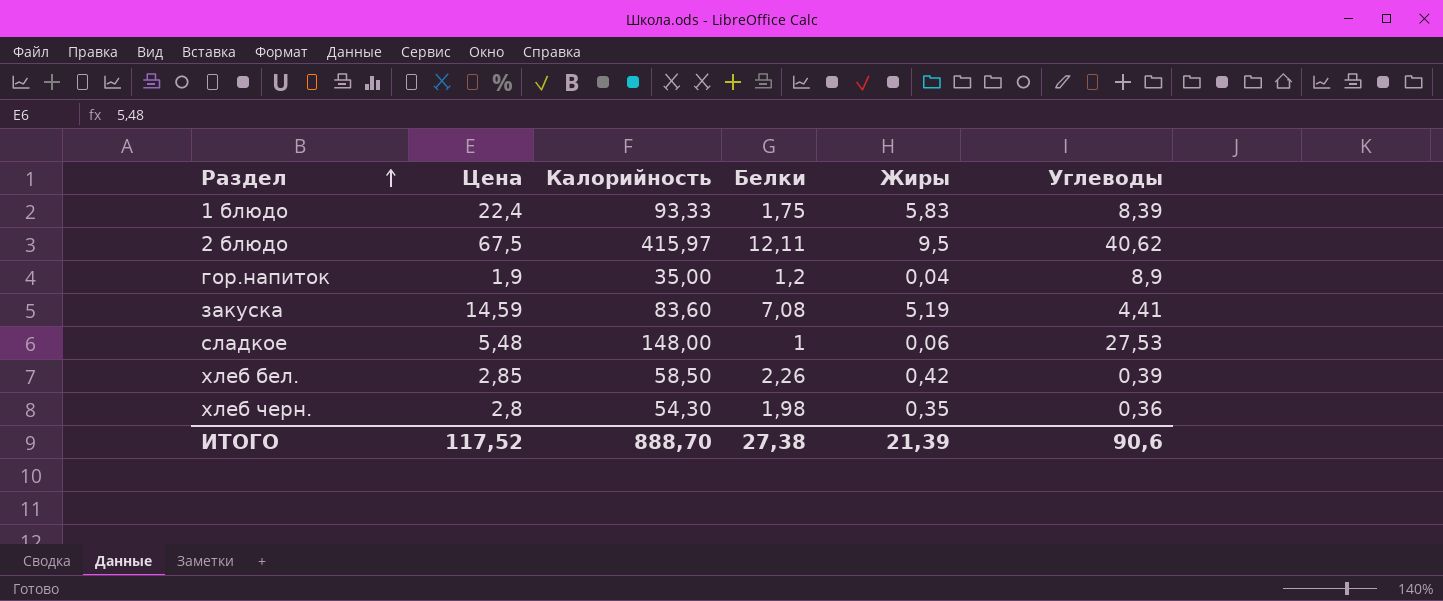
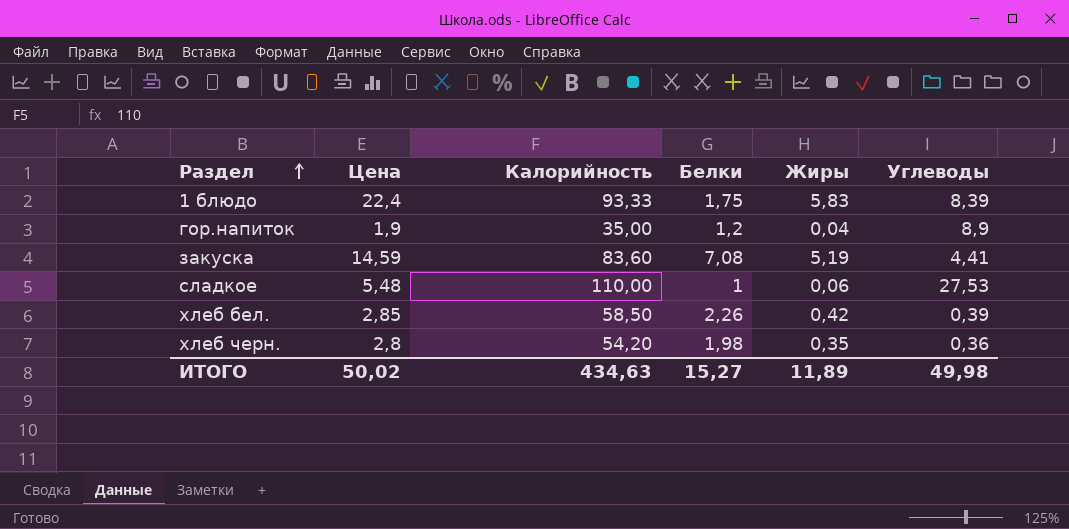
row 2 блюдо: 67,5 | 415,97 | 12,11 | 9,5 | 40,62 -> none
сладкое | Калорийность: 148,00 -> 110,00
хлеб черн. | Калорийность: 54,30 -> 54,20
ИТОГО | Цена: 117,52 -> 50,02
ИТОГО | Калорийность: 888,70 -> 434,63
ИТОГО | Белки: 27,38 -> 15,27
ИТОГО | Жиры: 21,39 -> 11,89
ИТОГО | Углеводы: 90,6 -> 49,98

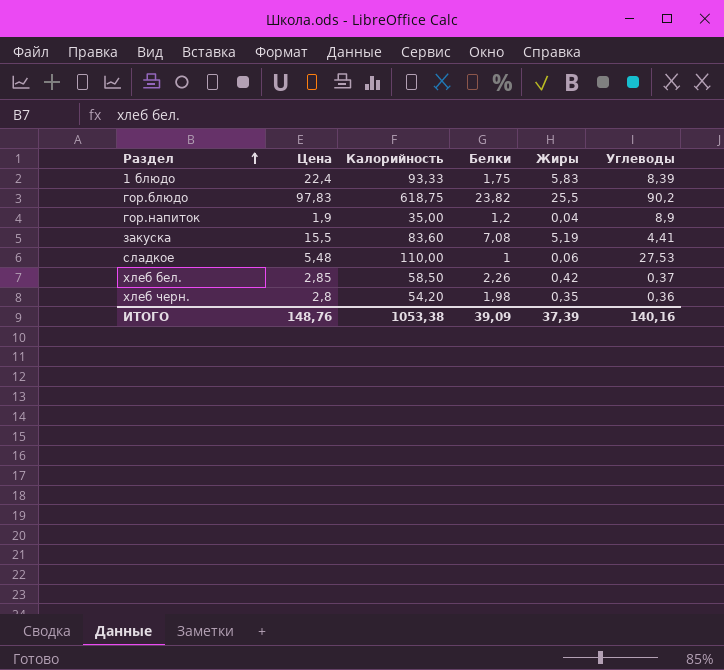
row гор.блюдо: none -> 97,83 | 618,75 | 23,82 | 25,5 | 90,2
закуска | Цена: 14,59 -> 15,5
хлеб бел. | Углеводы: 0,39 -> 0,37
ИТОГО | Цена: 50,02 -> 148,76
ИТОГО | Калорийность: 434,63 -> 1053,38
ИТОГО | Белки: 15,27 -> 39,09
ИТОГО | Жиры: 11,89 -> 37,39
ИТОГО | Углеводы: 49,98 -> 140,16

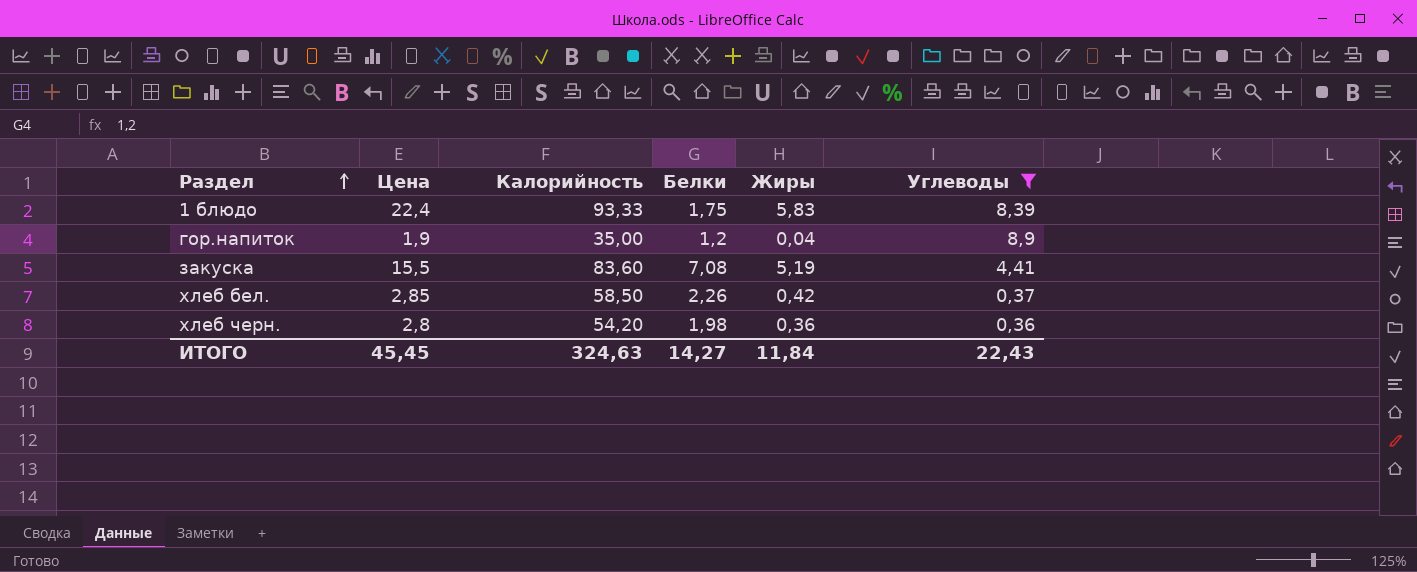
filter: none -> Углеводы <= 8,9
хлеб черн. | Жиры: 0,35 -> 0,36
ИТОГО | Цена: 148,76 -> 45,45
ИТОГО | Калорийность: 1053,38 -> 324,63
ИТОГО | Белки: 39,09 -> 14,27
ИТОГО | Жиры: 37,39 -> 11,84
ИТОГО | Углеводы: 140,16 -> 22,43

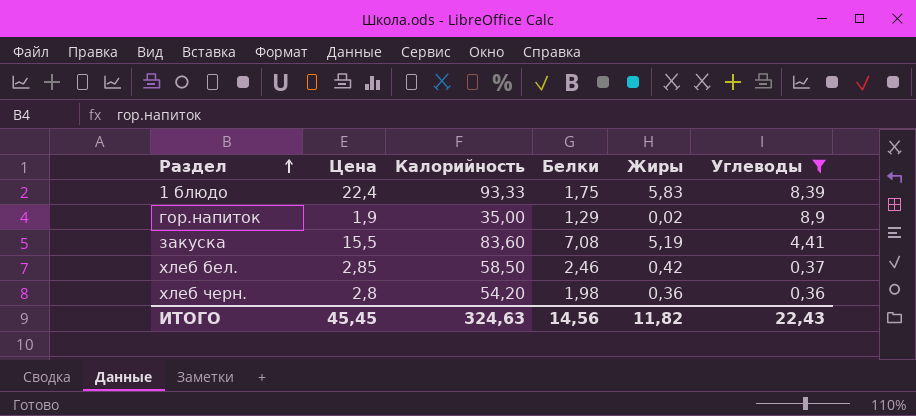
гор.напиток | Белки: 1,2 -> 1,29
гор.напиток | Жиры: 0,04 -> 0,02
хлеб бел. | Белки: 2,26 -> 2,46
ИТОГО | Белки: 14,27 -> 14,56
ИТОГО | Жиры: 11,84 -> 11,82

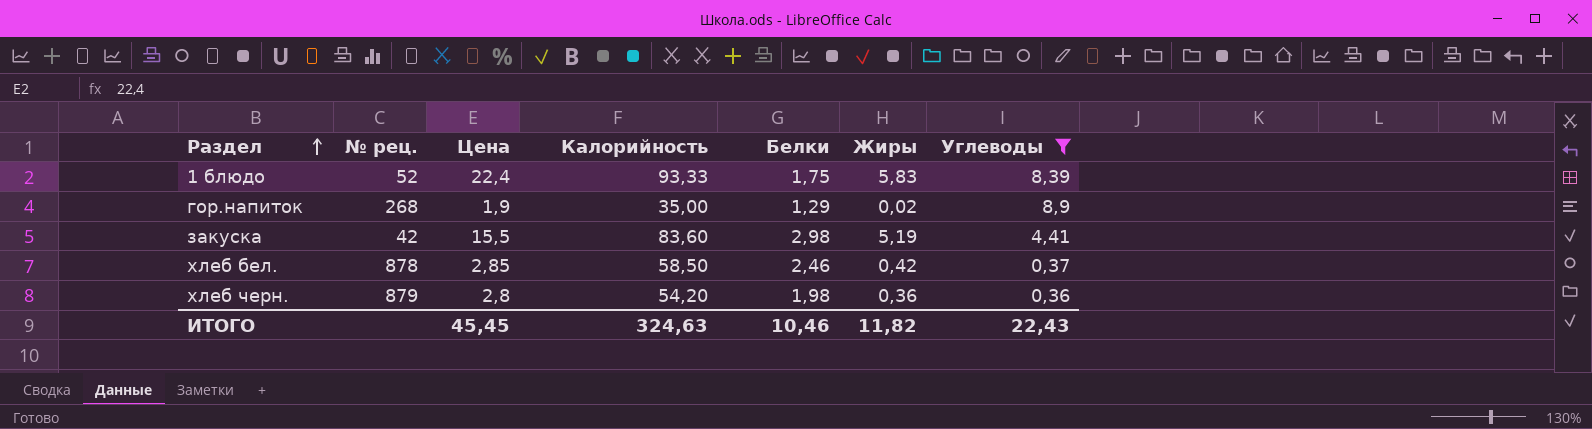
column № рец. | position: none -> 2
закуска | Белки: 7,08 -> 2,98
ИТОГО | Белки: 14,56 -> 10,46

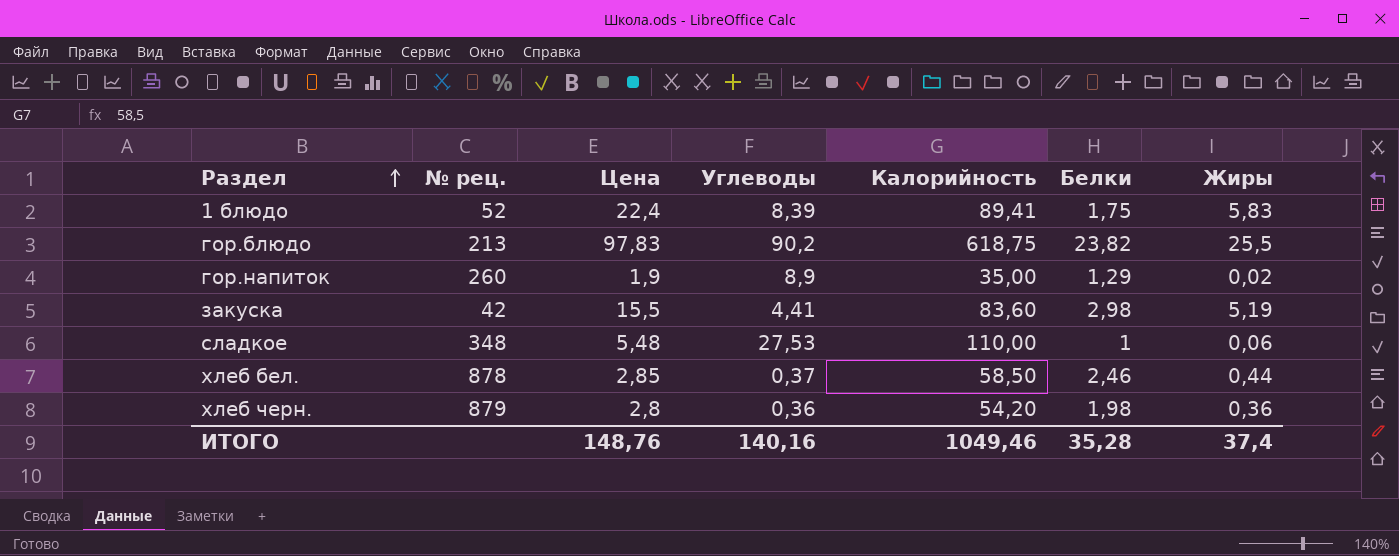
filter: Углеводы <= 8,9 -> none
column Углеводы | position: 7 -> 4
1 блюдо | Калорийность: 93,33 -> 89,41
гор.напиток | № рец.: 268 -> 260
хлеб бел. | Жиры: 0,42 -> 0,44
ИТОГО | Цена: 45,45 -> 148,76
ИТОГО | Углеводы: 22,43 -> 140,16
ИТОГО | Калорийность: 324,63 -> 1049,46
ИТОГО | Белки: 10,46 -> 35,28
ИТОГО | Жиры: 11,82 -> 37,4

